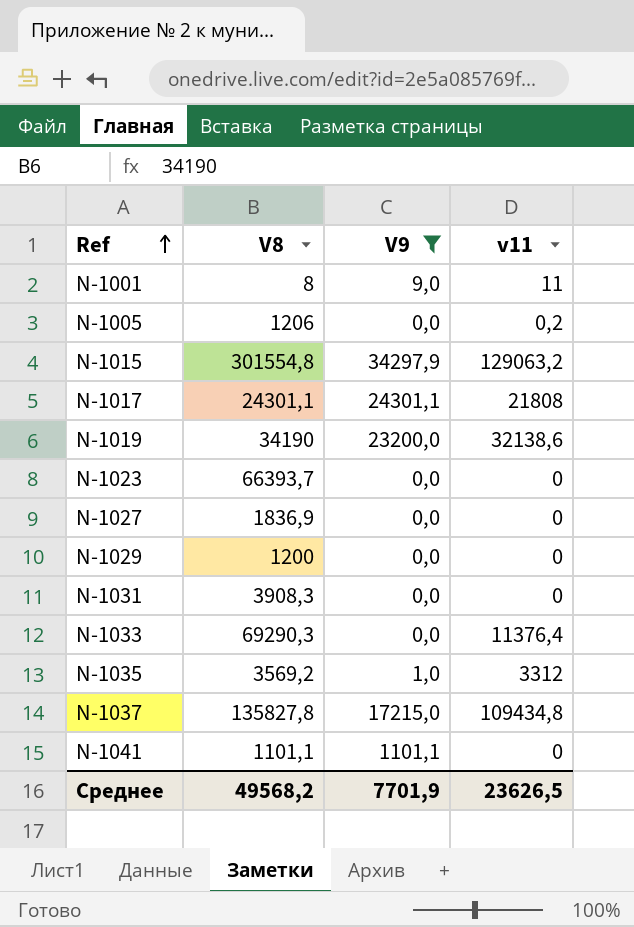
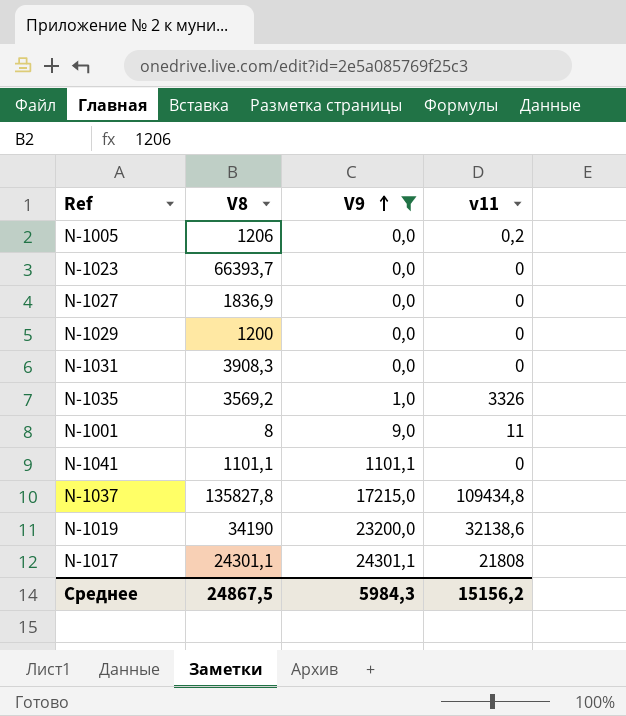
row order: Ref ascending -> V9 ascending
row N-1015: 301554,8 | 34297,9 | 129063,2 -> none
row N-1033: 69290,3 | 0,0 | 11376,4 -> none
N-1035 | v11: 3312 -> 3326
Среднее | V8: 49568,2 -> 24867,5
Среднее | V9: 7701,9 -> 5984,3
Среднее | v11: 23626,5 -> 15156,2

